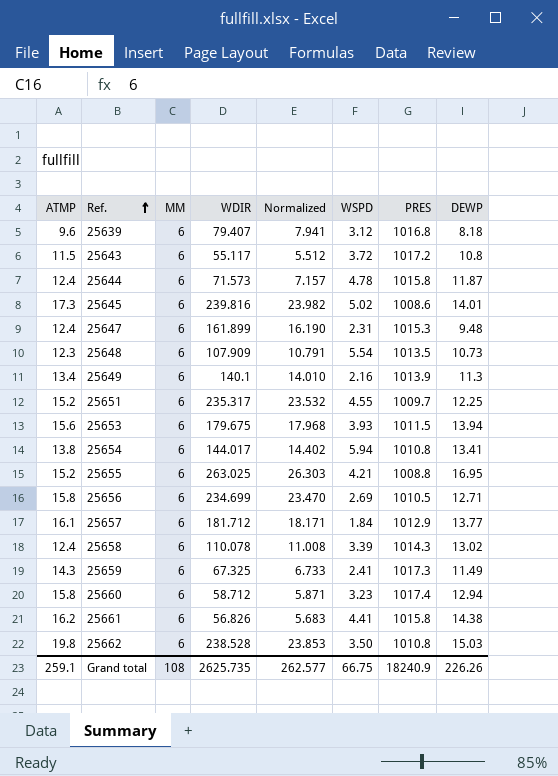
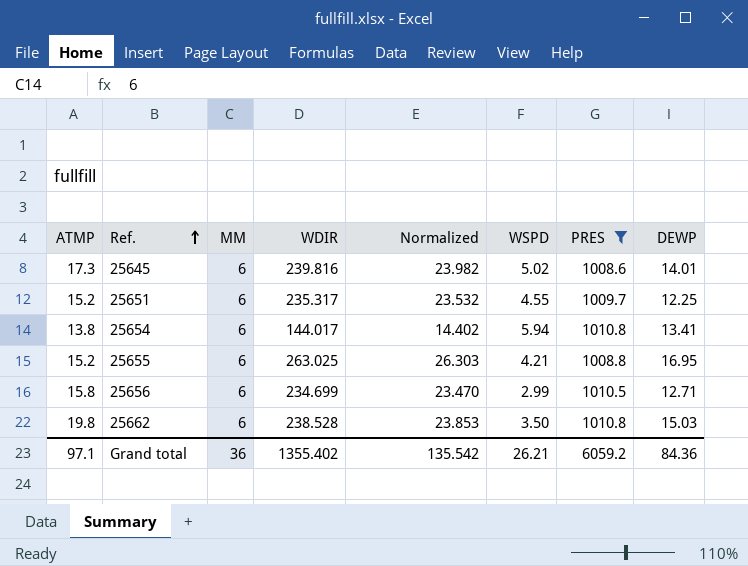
filter: none -> PRES <= 1010.8
25656 | WSPD: 2.69 -> 2.99
Grand total | ATMP: 259.1 -> 97.1
Grand total | MM: 108 -> 36
Grand total | WDIR: 2625.735 -> 1355.402
Grand total | Normalized: 262.577 -> 135.542
Grand total | WSPD: 66.75 -> 26.21
Grand total | PRES: 18240.9 -> 6059.2
Grand total | DEWP: 226.26 -> 84.36

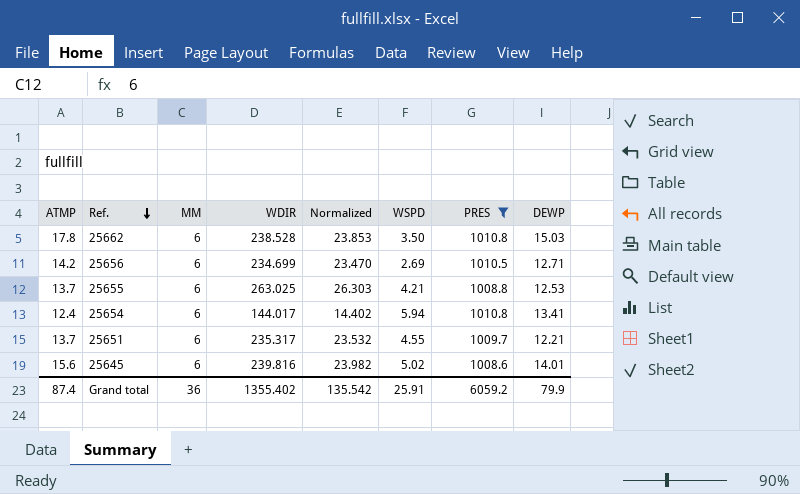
row order: Ref. ascending -> Ref. descending
25662 | ATMP: 19.8 -> 17.8
25656 | ATMP: 15.8 -> 14.2
25656 | WSPD: 2.99 -> 2.69
25655 | ATMP: 15.2 -> 13.7
25655 | DEWP: 16.95 -> 12.53
25654 | ATMP: 13.8 -> 12.4
25651 | ATMP: 15.2 -> 13.7
25651 | DEWP: 12.25 -> 12.21
25645 | ATMP: 17.3 -> 15.6
Grand total | ATMP: 97.1 -> 87.4
Grand total | WSPD: 26.21 -> 25.91
Grand total | DEWP: 84.36 -> 79.9

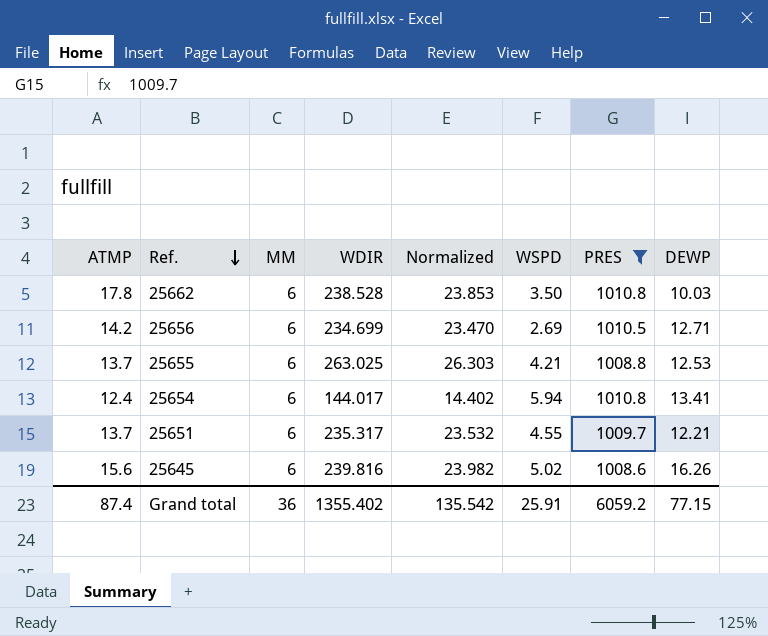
25662 | DEWP: 15.03 -> 10.03
25645 | DEWP: 14.01 -> 16.26
Grand total | DEWP: 79.9 -> 77.15

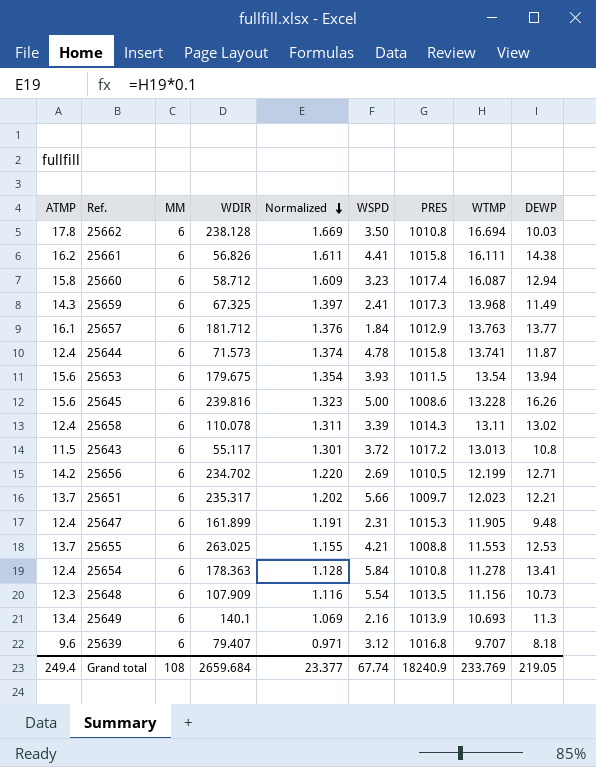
filter: PRES <= 1010.8 -> none
row order: Ref. descending -> Normalized descending
column Normalized | formula: [WDIR] * 0.1 -> [WTMP] * 0.1
column WTMP | position: none -> 8
25662 | WDIR: 238.528 -> 238.128
25645 | WSPD: 5.02 -> 5.00
25656 | WDIR: 234.699 -> 234.702
25651 | WSPD: 4.55 -> 5.66
25654 | WDIR: 144.017 -> 178.363
25654 | WSPD: 5.94 -> 5.84
Grand total | ATMP: 87.4 -> 249.4
Grand total | MM: 36 -> 108
Grand total | WDIR: 1355.402 -> 2659.684
Grand total | Normalized: 135.542 -> 23.377
Grand total | WSPD: 25.91 -> 67.74
Grand total | PRES: 6059.2 -> 18240.9
Grand total | DEWP: 77.15 -> 219.05

